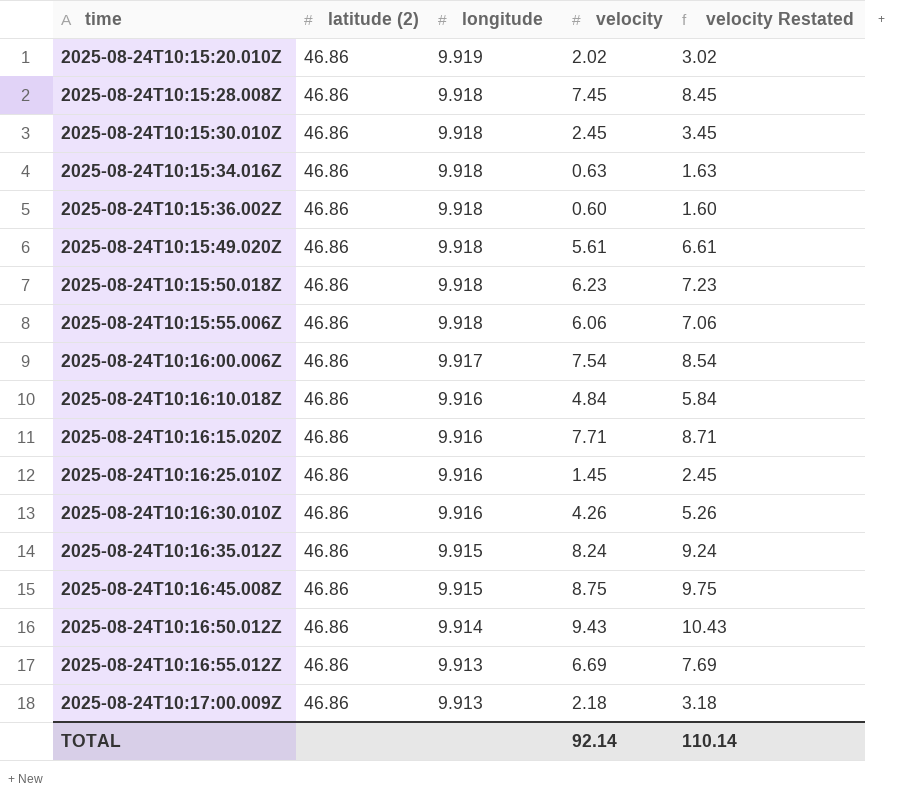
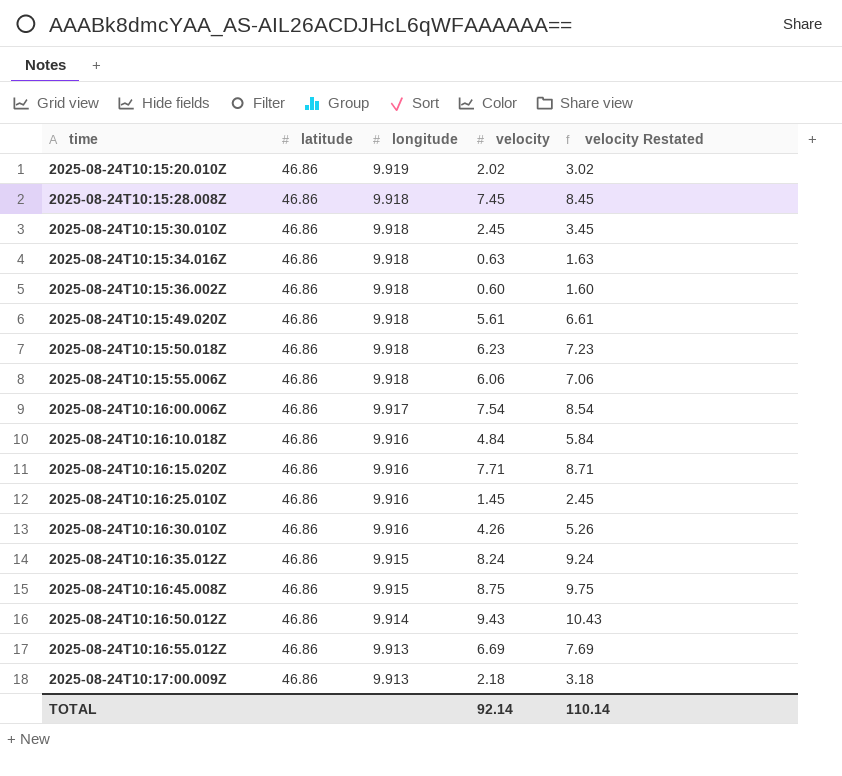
column name: latitude (2) -> latitude

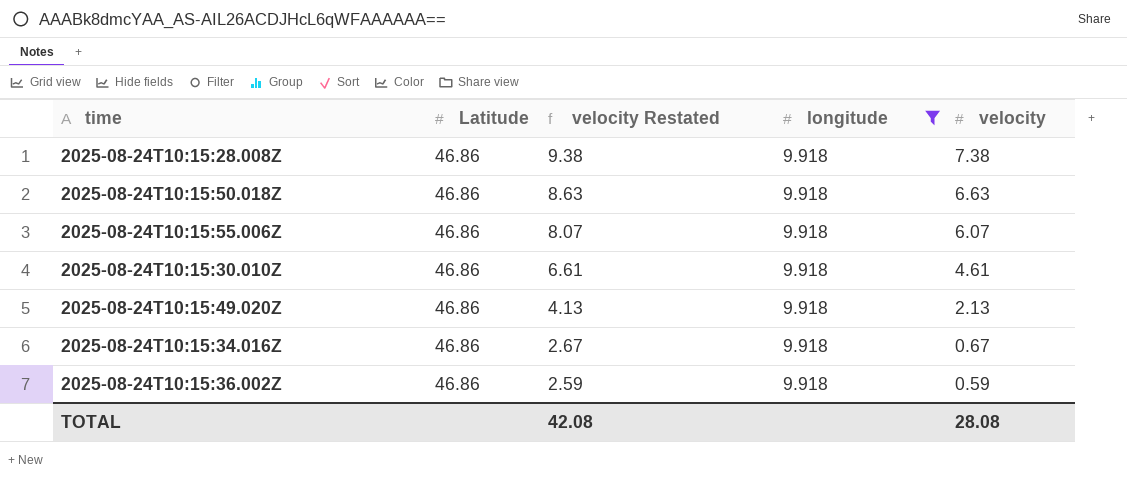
filter: none -> longitude = 9.918
row order: time ascending -> velocity Restated descending
column name: latitude -> Latitude
column velocity Restated | formula: [velocity] + 1 -> [velocity] + 2
column velocity Restated | position: 5 -> 3
2025-08-24T10:15:28.008Z | velocity: 7.45 -> 7.38
2025-08-24T10:15:50.018Z | velocity: 6.23 -> 6.63
2025-08-24T10:15:55.006Z | velocity: 6.06 -> 6.07
2025-08-24T10:15:30.010Z | velocity: 2.45 -> 4.61
2025-08-24T10:15:49.020Z | velocity: 5.61 -> 2.13
2025-08-24T10:15:34.016Z | velocity: 0.63 -> 0.67
2025-08-24T10:15:36.002Z | velocity: 0.60 -> 0.59
TOTAL | velocity Restated: 110.14 -> 42.08
TOTAL | velocity: 92.14 -> 28.08

